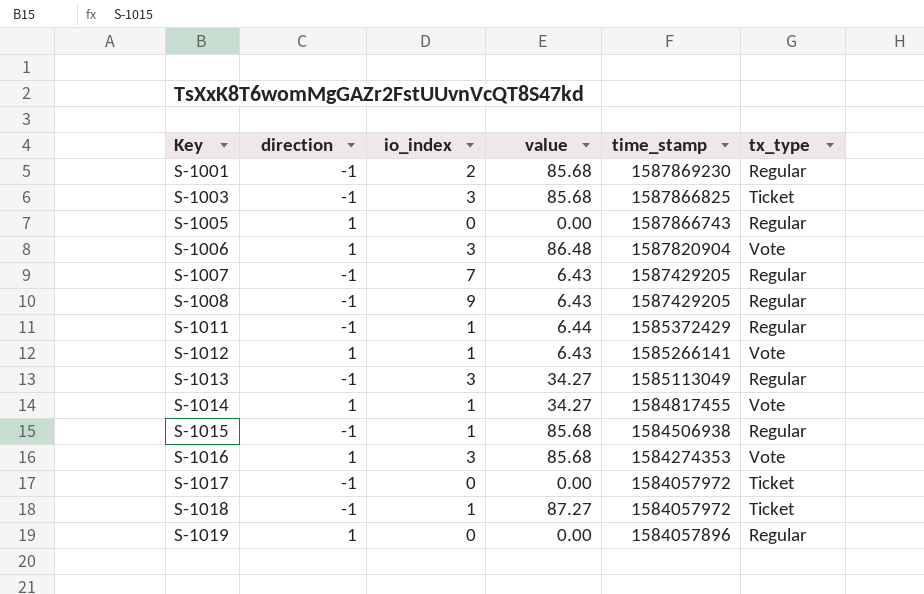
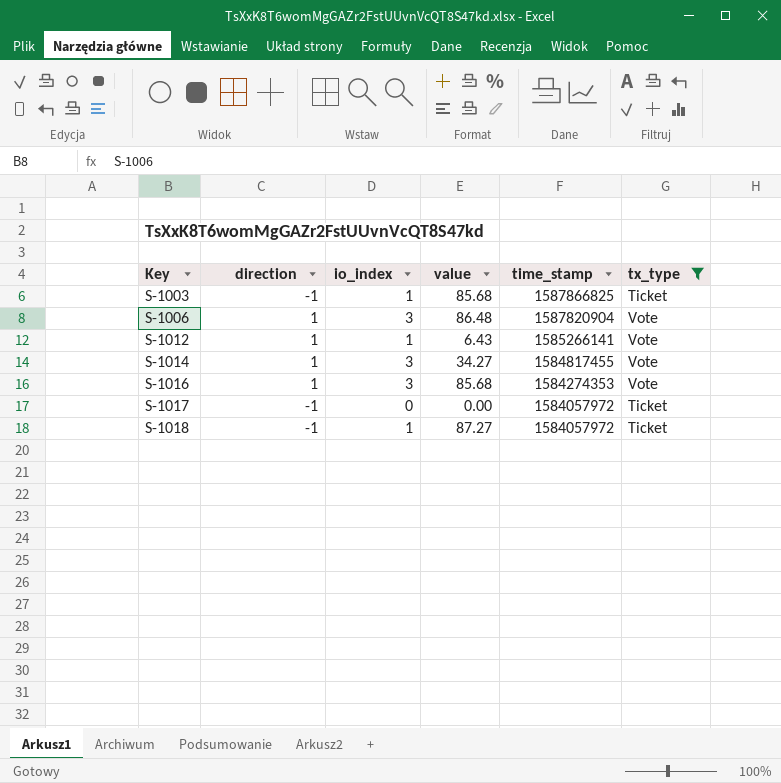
filter: none -> tx_type != Regular
S-1003 | io_index: 3 -> 1
S-1014 | io_index: 1 -> 3

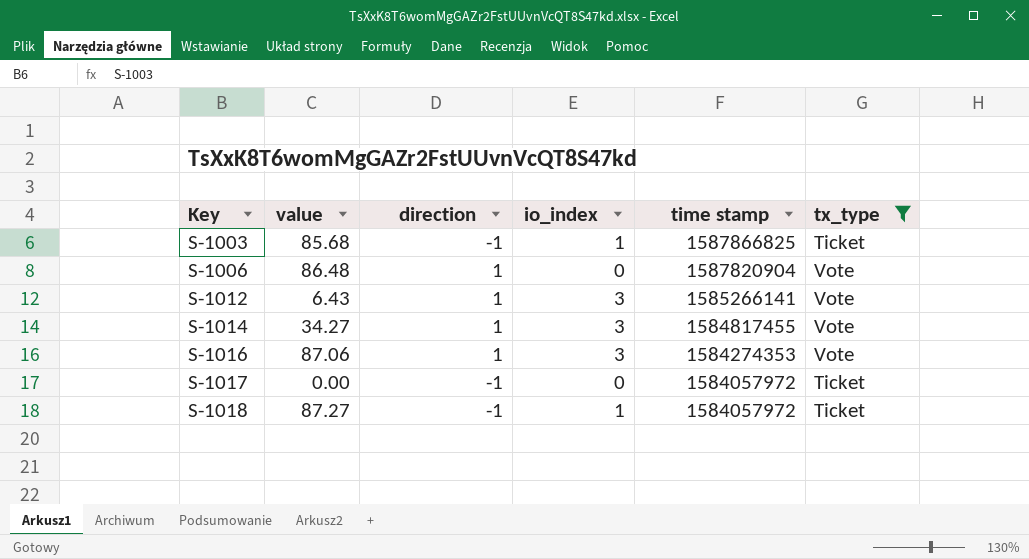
column value | position: 4 -> 2
column name: time_stamp -> time stamp
S-1006 | io_index: 3 -> 0
S-1012 | io_index: 1 -> 3
S-1016 | value: 85.68 -> 87.06

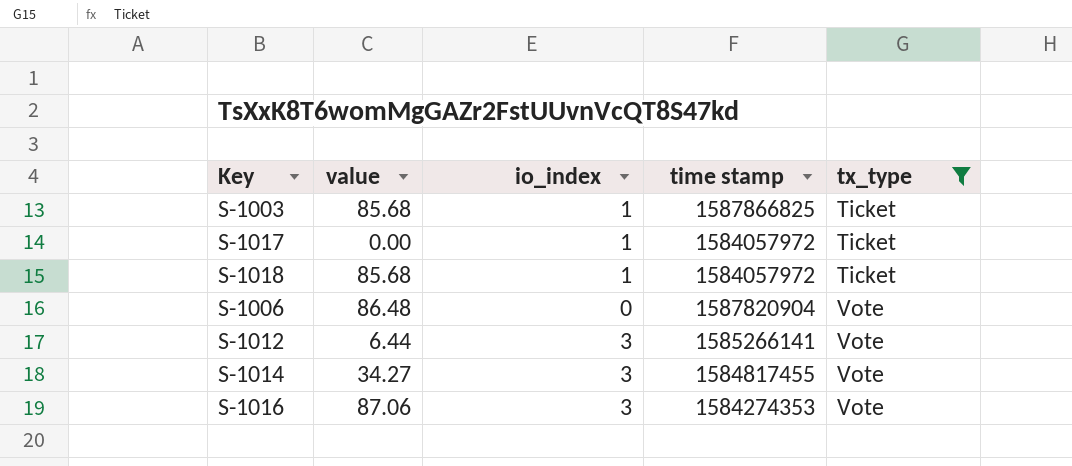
row order: Key ascending -> tx_type ascending
column direction | position: 3 -> none
S-1017 | io_index: 0 -> 1
S-1018 | value: 87.27 -> 85.68
S-1012 | value: 6.43 -> 6.44

